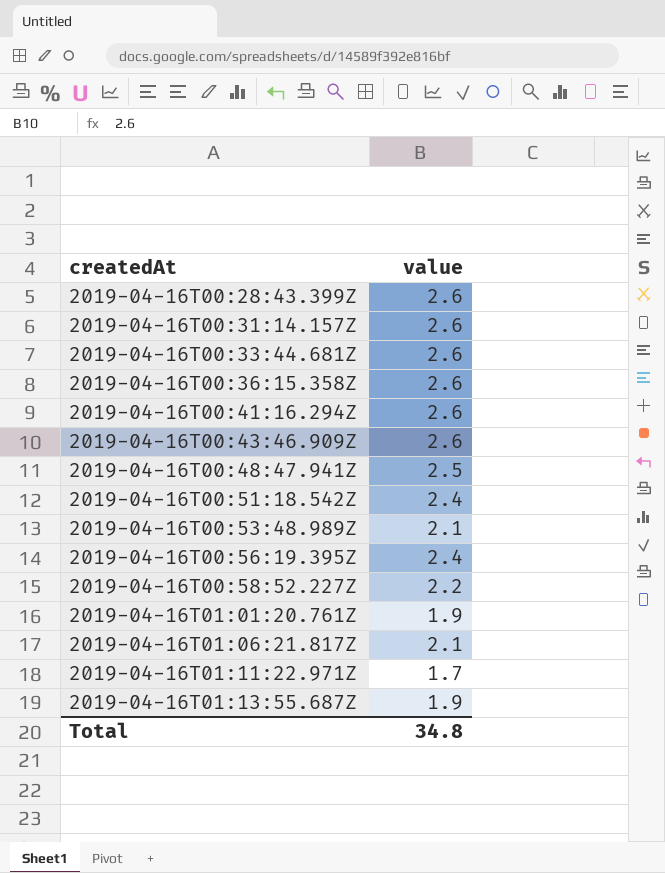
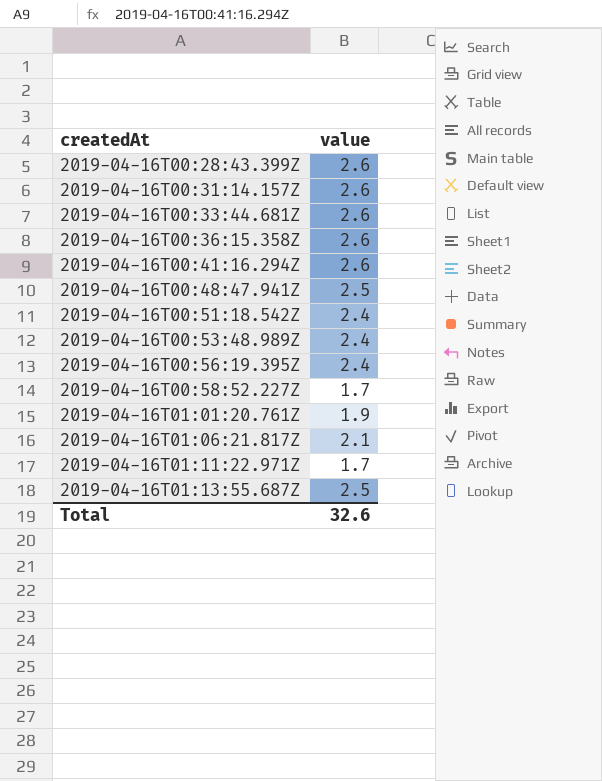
row 2019-04-16T00:43:46.909Z: 2.6 -> none
2019-04-16T00:53:48.989Z | value: 2.1 -> 2.4
2019-04-16T00:58:52.227Z | value: 2.2 -> 1.7
2019-04-16T01:13:55.687Z | value: 1.9 -> 2.5
Total | value: 34.8 -> 32.6

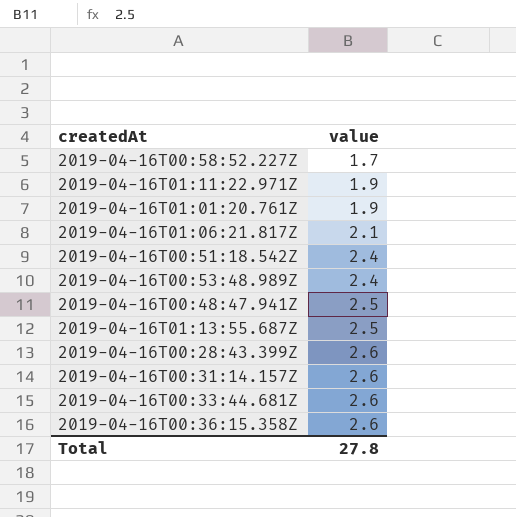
row order: createdAt ascending -> value ascending
row 2019-04-16T00:41:16.294Z: 2.6 -> none
row 2019-04-16T00:56:19.395Z: 2.4 -> none
2019-04-16T01:11:22.971Z | value: 1.7 -> 1.9
Total | value: 32.6 -> 27.8

